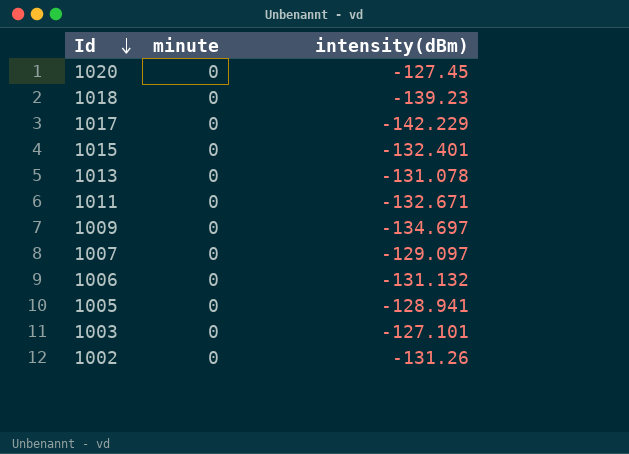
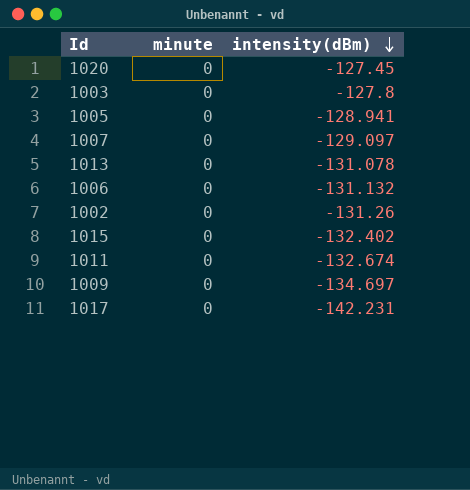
row order: Id descending -> intensity(dBm) descending
row 1018: 0 | -139.23 -> none
1003 | intensity(dBm): -127.101 -> -127.8
1015 | intensity(dBm): -132.401 -> -132.402
1011 | intensity(dBm): -132.671 -> -132.674
1017 | intensity(dBm): -142.229 -> -142.231

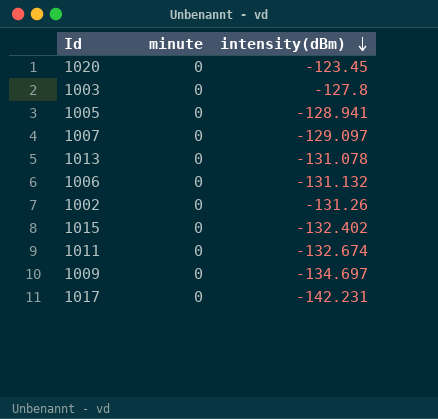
1020 | intensity(dBm): -127.45 -> -123.45

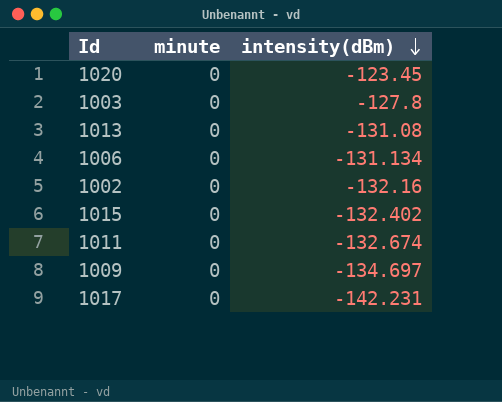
row 1005: 0 | -128.941 -> none
row 1007: 0 | -129.097 -> none
1013 | intensity(dBm): -131.078 -> -131.08
1006 | intensity(dBm): -131.132 -> -131.134
1002 | intensity(dBm): -131.26 -> -132.16

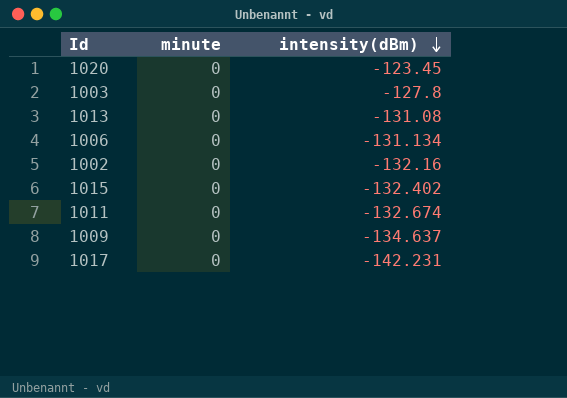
1009 | intensity(dBm): -134.697 -> -134.637

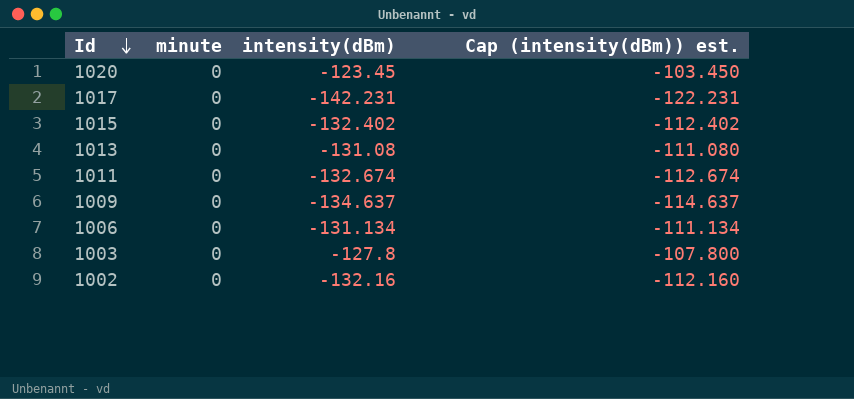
row order: intensity(dBm) descending -> Id descending
column Cap (intensity(dBm)) est. | formula: none -> [intensity(dBm)] + 20

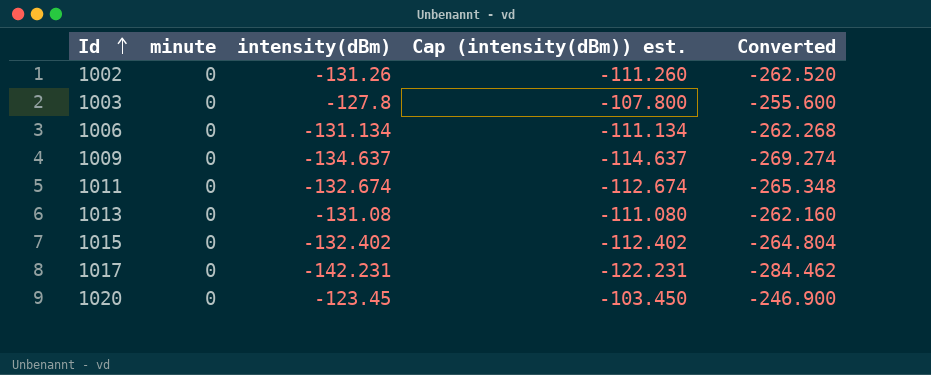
row order: Id descending -> Id ascending
column Converted | formula: none -> [intensity(dBm)] * 2
1002 | intensity(dBm): -132.16 -> -131.26
1002 | Cap (intensity(dBm)) est.: -112.160 -> -111.260

